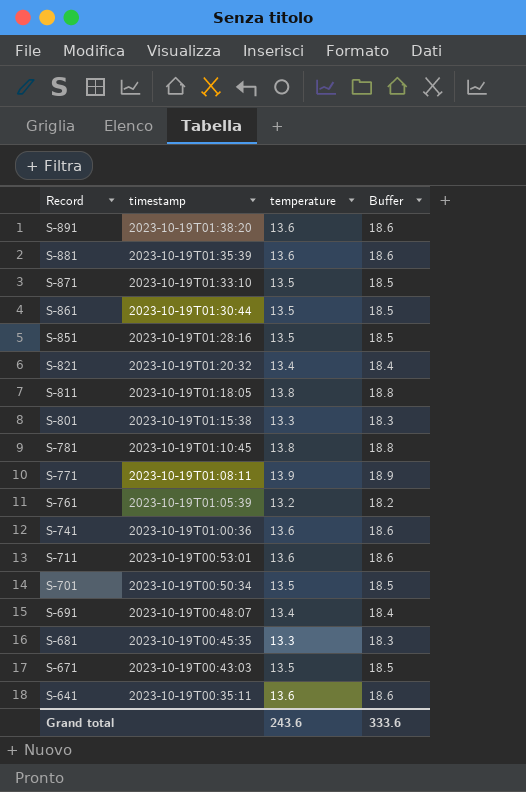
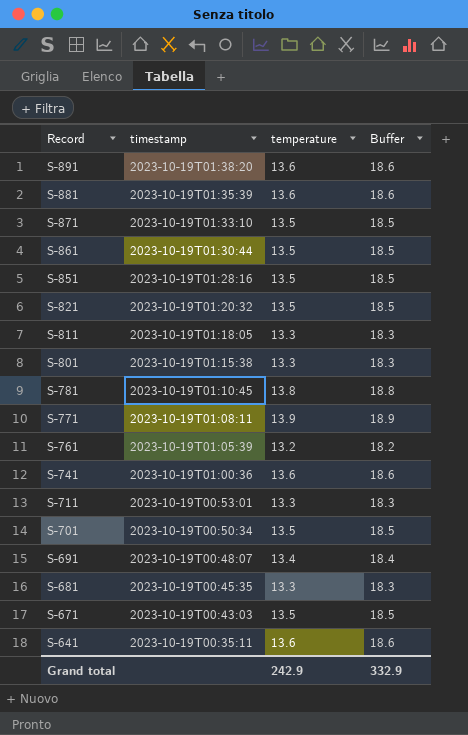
S-821 | temperature: 13.4 -> 13.5
S-821 | Buffer: 18.4 -> 18.5
S-811 | temperature: 13.8 -> 13.3
S-811 | Buffer: 18.8 -> 18.3
S-711 | temperature: 13.6 -> 13.3
S-711 | Buffer: 18.6 -> 18.3
Grand total | temperature: 243.6 -> 242.9
Grand total | Buffer: 333.6 -> 332.9

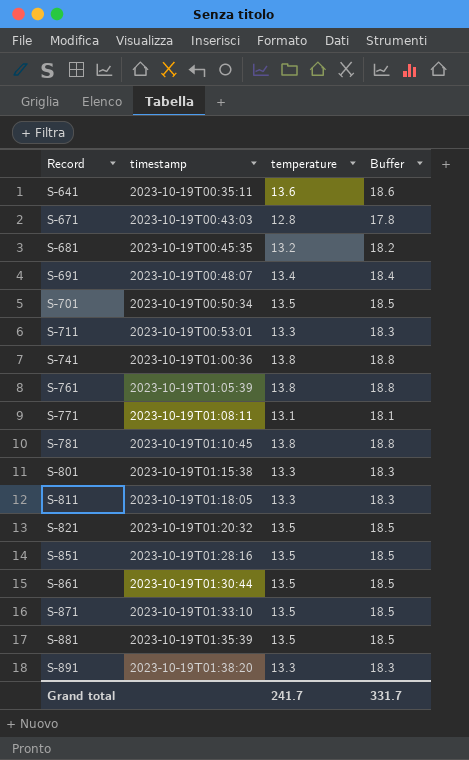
row order: Record descending -> Record ascending
S-671 | temperature: 13.5 -> 12.8
S-671 | Buffer: 18.5 -> 17.8
S-681 | temperature: 13.3 -> 13.2
S-681 | Buffer: 18.3 -> 18.2
S-741 | temperature: 13.6 -> 13.8
S-741 | Buffer: 18.6 -> 18.8
S-761 | temperature: 13.2 -> 13.8
S-761 | Buffer: 18.2 -> 18.8
S-771 | temperature: 13.9 -> 13.1
S-771 | Buffer: 18.9 -> 18.1
S-881 | temperature: 13.6 -> 13.5
S-881 | Buffer: 18.6 -> 18.5
S-891 | temperature: 13.6 -> 13.3
S-891 | Buffer: 18.6 -> 18.3
Grand total | temperature: 242.9 -> 241.7
Grand total | Buffer: 332.9 -> 331.7

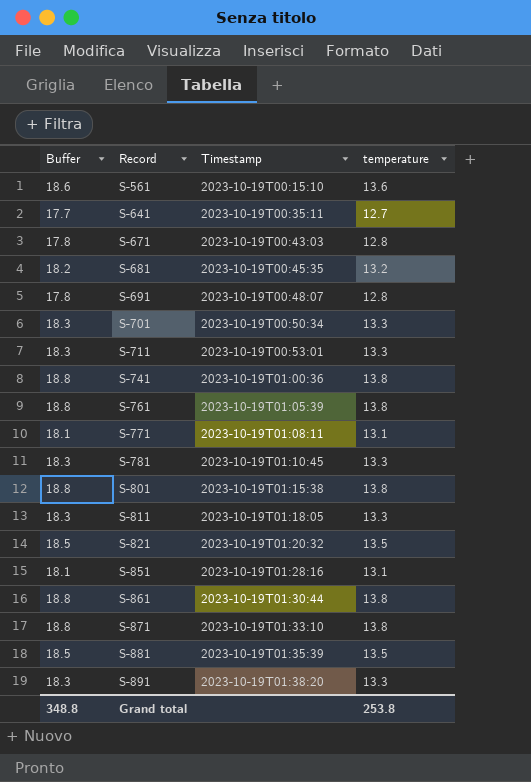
column Buffer | position: 4 -> 1
column name: timestamp -> Timestamp
row S-561: none -> 18.6 | 2023-10-19T00:15:10 | 13.6
S-641 | Buffer: 18.6 -> 17.7
S-641 | temperature: 13.6 -> 12.7
S-691 | Buffer: 18.4 -> 17.8
S-691 | temperature: 13.4 -> 12.8
S-701 | Buffer: 18.5 -> 18.3
S-701 | temperature: 13.5 -> 13.3
S-781 | Buffer: 18.8 -> 18.3
S-781 | temperature: 13.8 -> 13.3
S-801 | Buffer: 18.3 -> 18.8
S-801 | temperature: 13.3 -> 13.8
S-851 | Buffer: 18.5 -> 18.1
S-851 | temperature: 13.5 -> 13.1
S-861 | Buffer: 18.5 -> 18.8
S-861 | temperature: 13.5 -> 13.8
S-871 | Buffer: 18.5 -> 18.8
S-871 | temperature: 13.5 -> 13.8
Grand total | Buffer: 331.7 -> 348.8
Grand total | temperature: 241.7 -> 253.8

